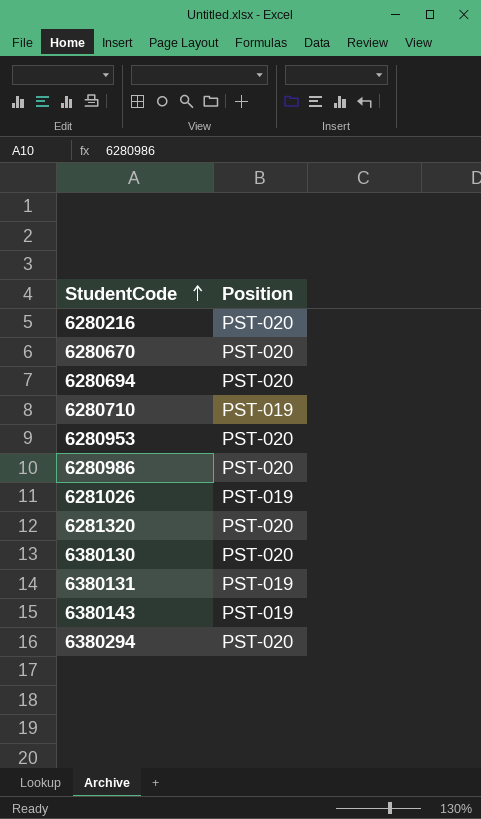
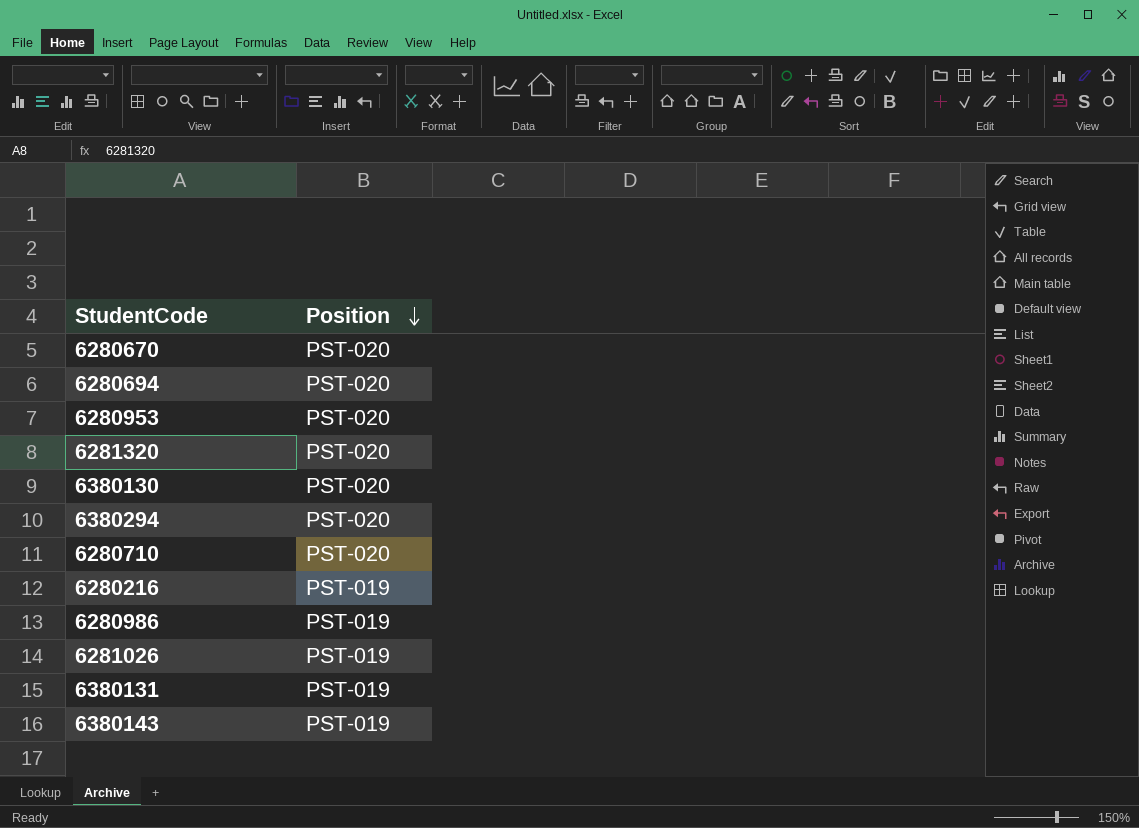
row order: StudentCode ascending -> Position descending
6280710 | Position: PST-019 -> PST-020
6280216 | Position: PST-020 -> PST-019
6280986 | Position: PST-020 -> PST-019

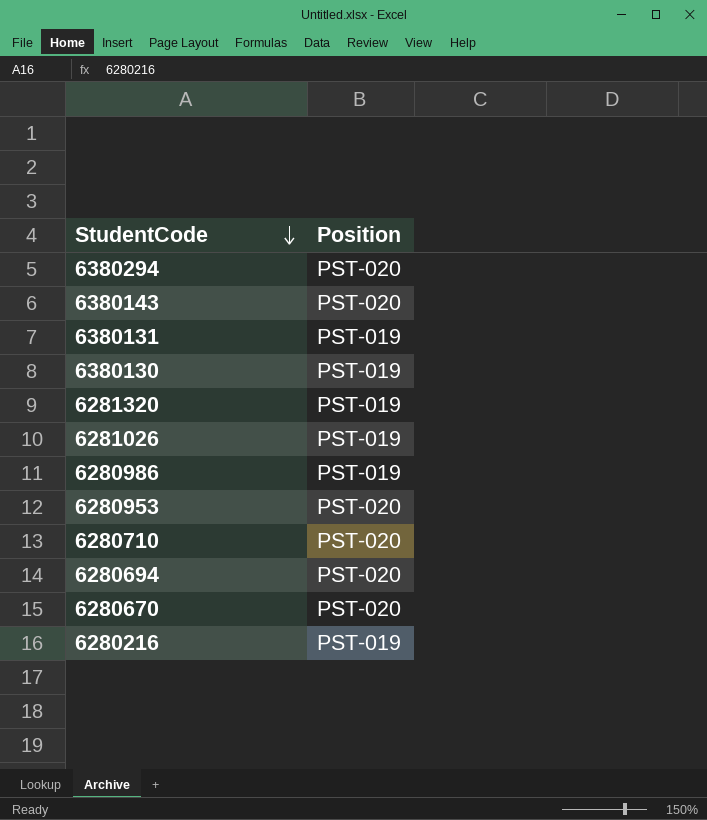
row order: Position descending -> StudentCode descending
6380143 | Position: PST-019 -> PST-020
6380130 | Position: PST-020 -> PST-019
6281320 | Position: PST-020 -> PST-019

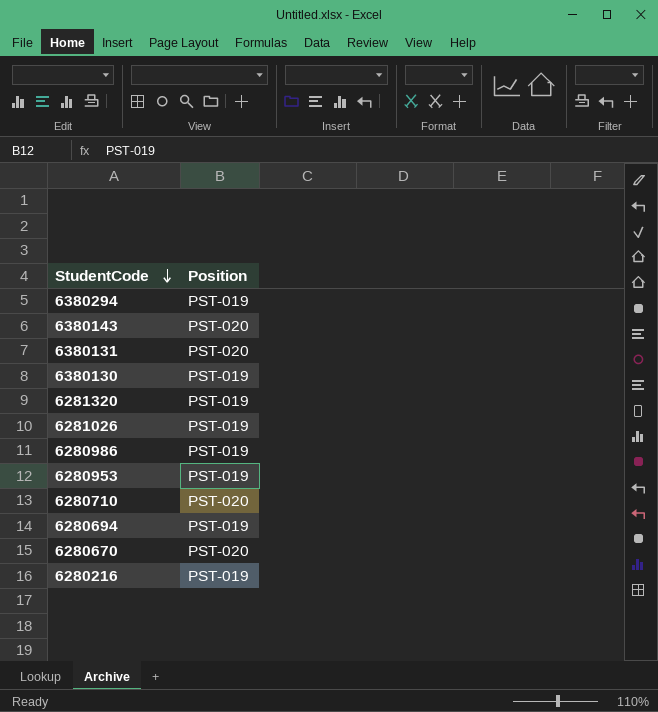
6380294 | Position: PST-020 -> PST-019
6380131 | Position: PST-019 -> PST-020
6280953 | Position: PST-020 -> PST-019
6280694 | Position: PST-020 -> PST-019

